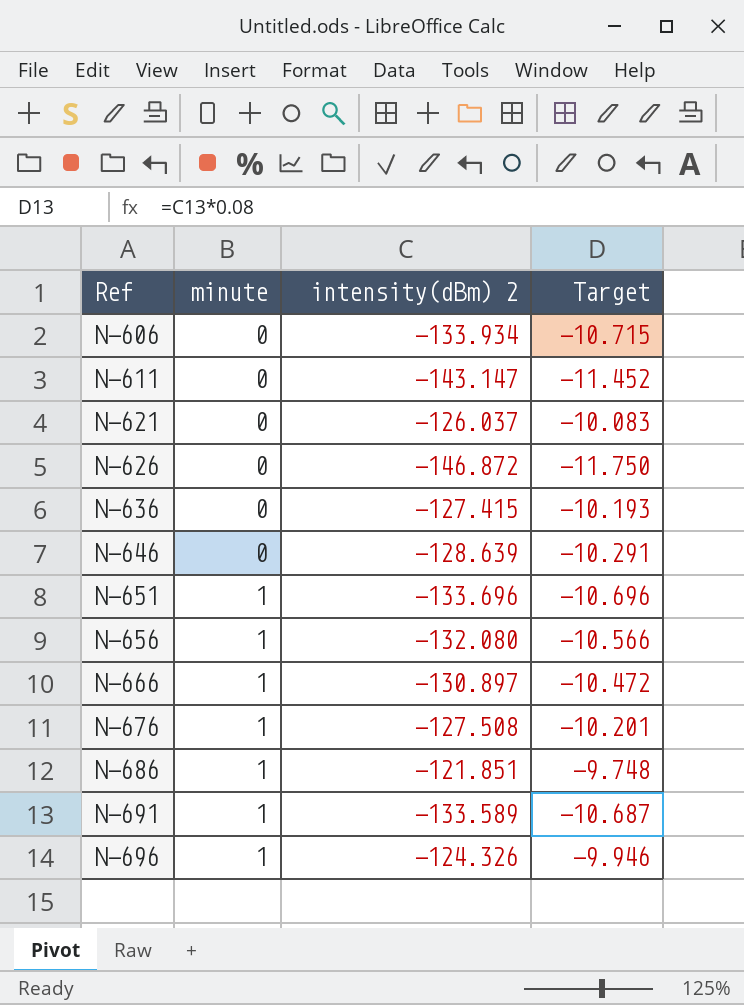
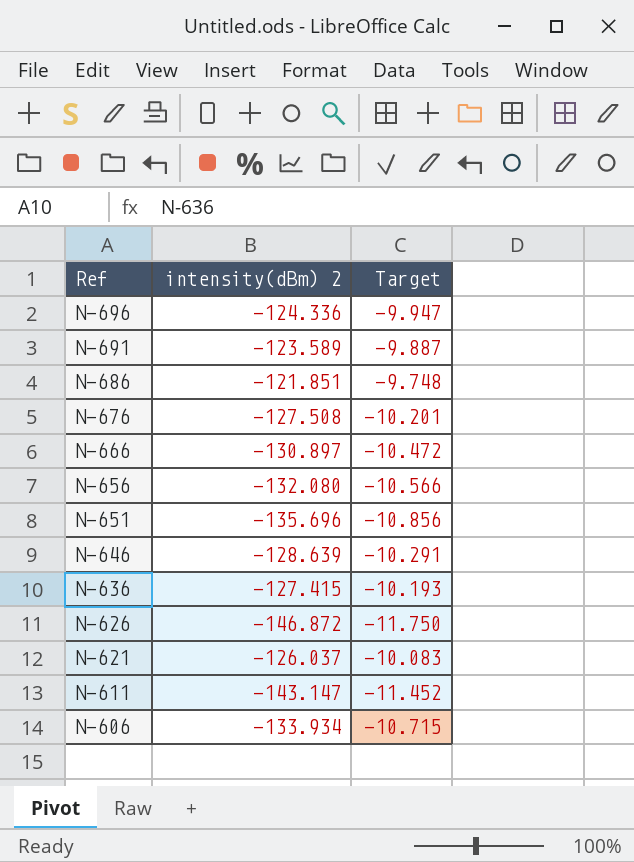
row order: Ref ascending -> Ref descending
column minute | position: 2 -> none
N-696 | intensity(dBm) 2: -124.326 -> -124.336
N-696 | Target: -9.946 -> -9.947
N-691 | intensity(dBm) 2: -133.589 -> -123.589
N-691 | Target: -10.687 -> -9.887
N-651 | intensity(dBm) 2: -133.696 -> -135.696
N-651 | Target: -10.696 -> -10.856

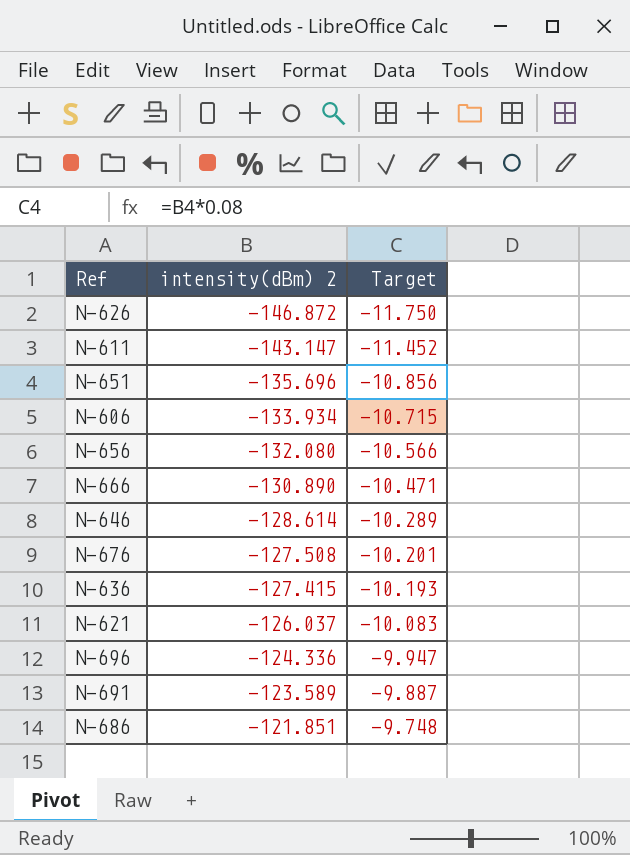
row order: Ref descending -> intensity(dBm) 2 ascending
N-666 | intensity(dBm) 2: -130.897 -> -130.890
N-666 | Target: -10.472 -> -10.471
N-646 | intensity(dBm) 2: -128.639 -> -128.614
N-646 | Target: -10.291 -> -10.289

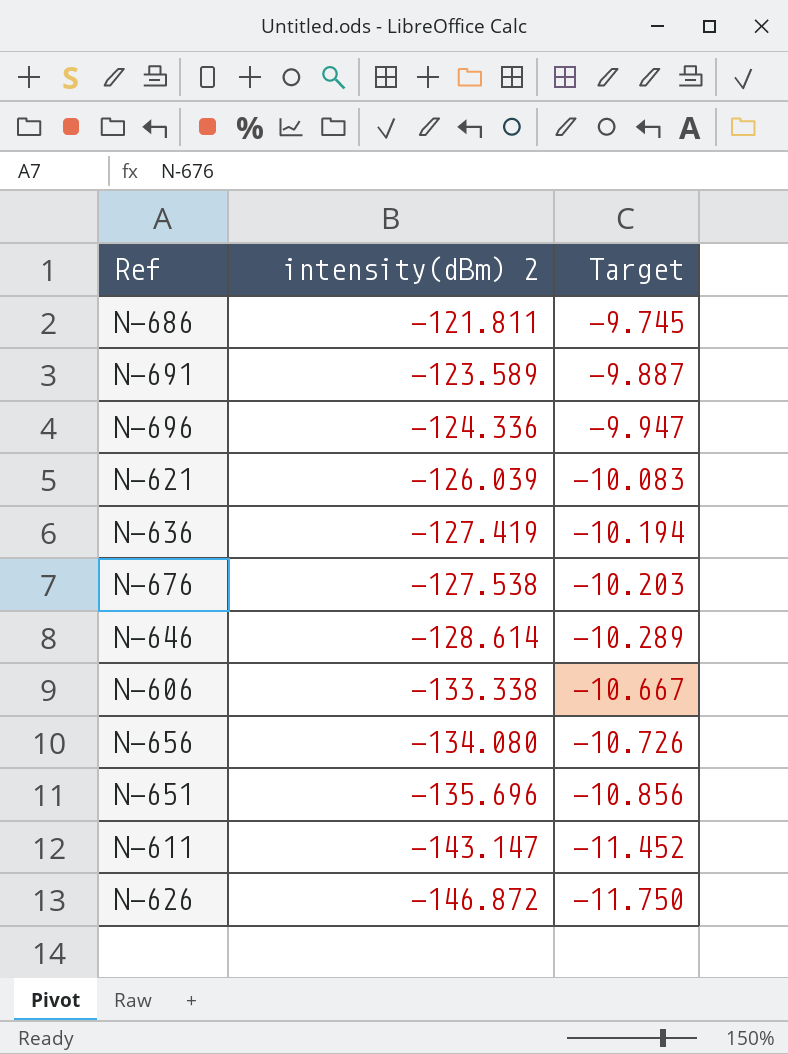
row order: intensity(dBm) 2 ascending -> intensity(dBm) 2 descending
row N-666: -130.890 | -10.471 -> none
N-686 | intensity(dBm) 2: -121.851 -> -121.811
N-686 | Target: -9.748 -> -9.745
N-621 | intensity(dBm) 2: -126.037 -> -126.039
N-636 | intensity(dBm) 2: -127.415 -> -127.419
N-636 | Target: -10.193 -> -10.194
N-676 | intensity(dBm) 2: -127.508 -> -127.538
N-676 | Target: -10.201 -> -10.203
N-606 | intensity(dBm) 2: -133.934 -> -133.338
N-606 | Target: -10.715 -> -10.667
N-656 | intensity(dBm) 2: -132.080 -> -134.080
N-656 | Target: -10.566 -> -10.726

